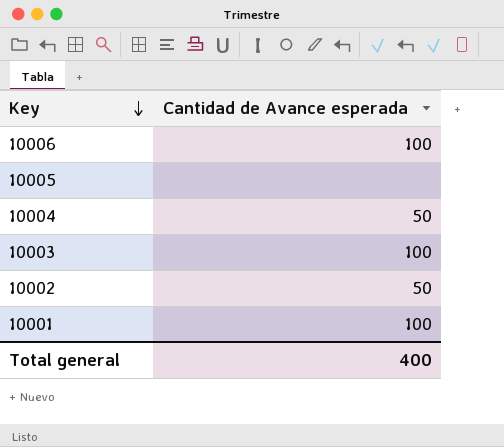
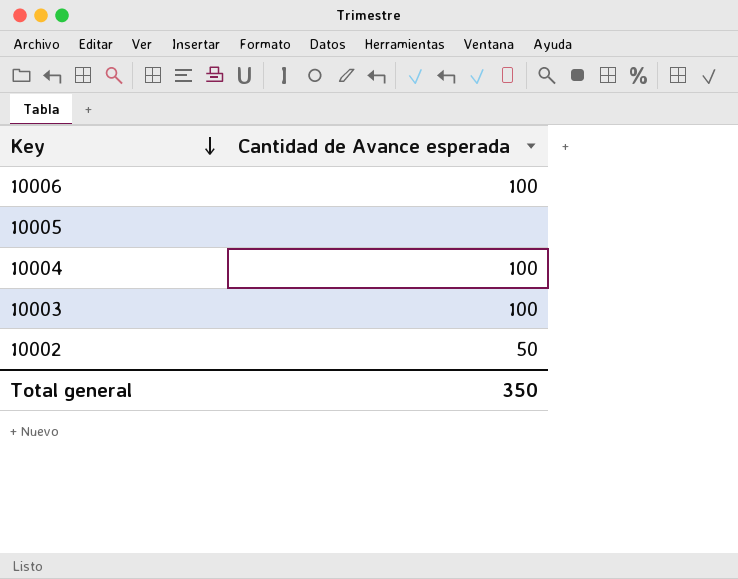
row 10001: 100 -> none
10004 | Cantidad de Avance esperada: 50 -> 100
Total general | Cantidad de Avance esperada: 400 -> 350

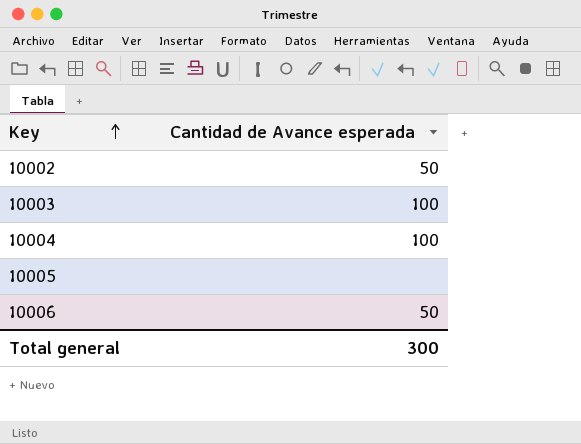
row order: Key descending -> Key ascending
10006 | Cantidad de Avance esperada: 100 -> 50
Total general | Cantidad de Avance esperada: 350 -> 300

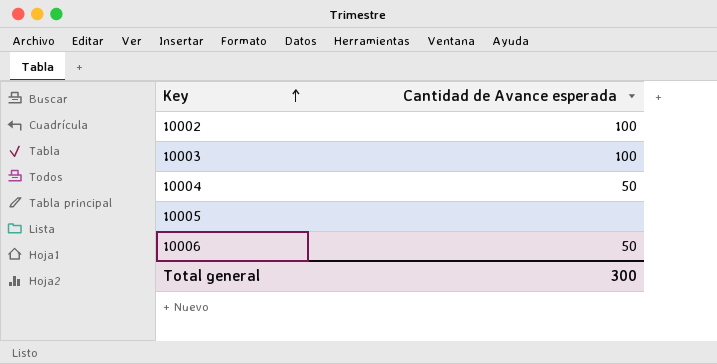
10002 | Cantidad de Avance esperada: 50 -> 100
10004 | Cantidad de Avance esperada: 100 -> 50

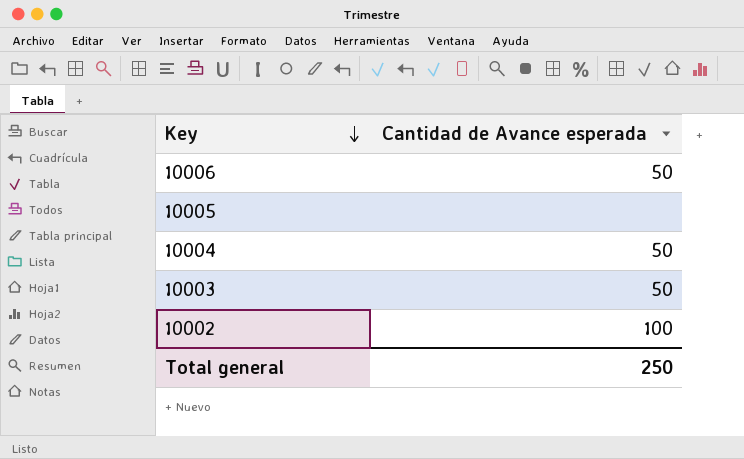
row order: Key ascending -> Key descending
10003 | Cantidad de Avance esperada: 100 -> 50
Total general | Cantidad de Avance esperada: 300 -> 250

